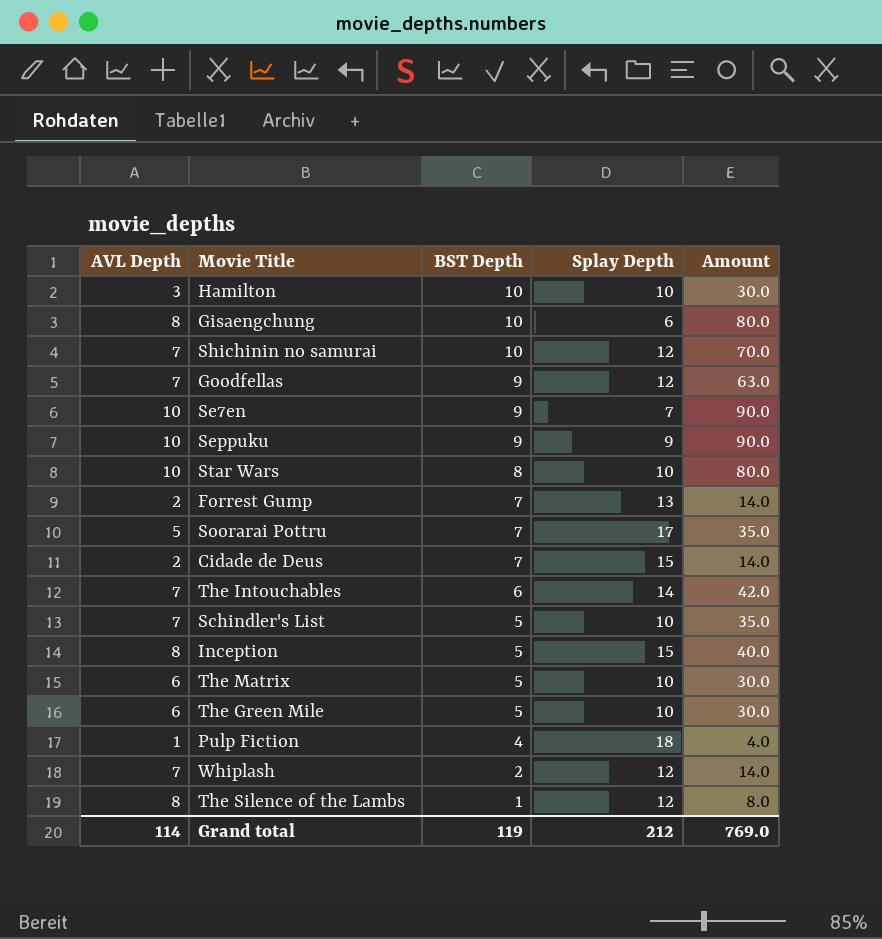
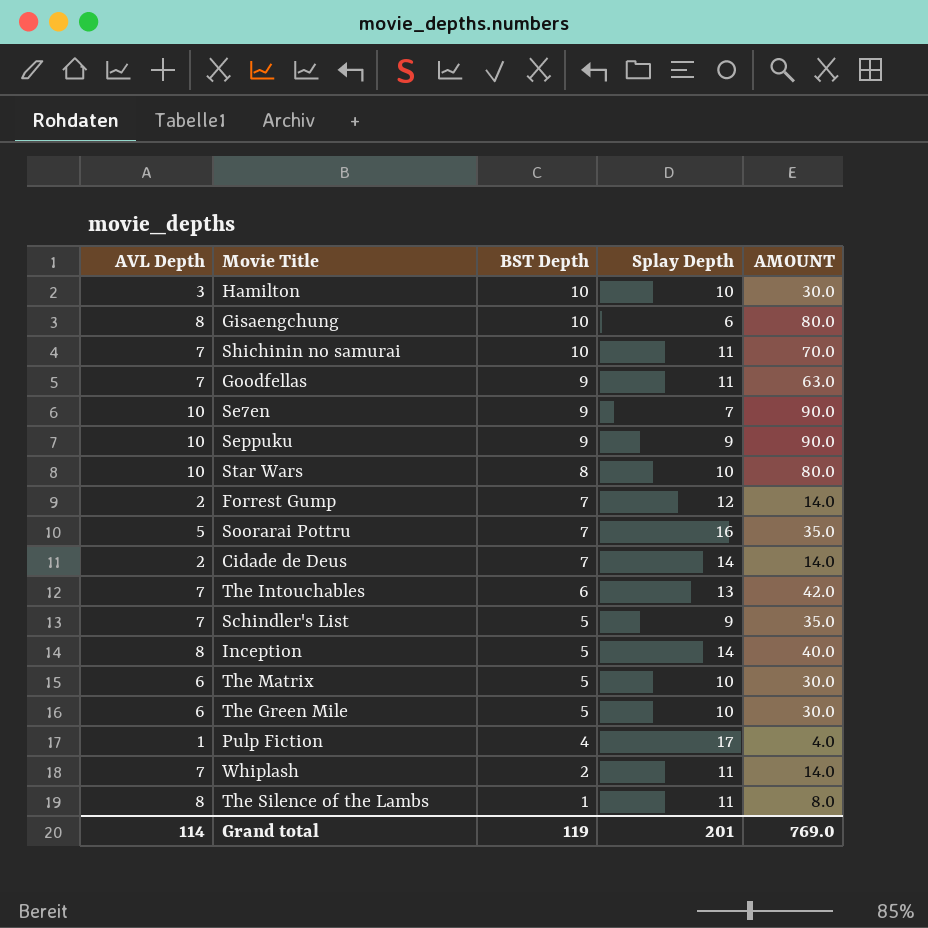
column name: Amount -> AMOUNT
Shichinin no samurai | Splay Depth: 12 -> 11
Goodfellas | Splay Depth: 12 -> 11
Forrest Gump | Splay Depth: 13 -> 12
Soorarai Pottru | Splay Depth: 17 -> 16
Cidade de Deus | Splay Depth: 15 -> 14
The Intouchables | Splay Depth: 14 -> 13
Schindler's List | Splay Depth: 10 -> 9
Inception | Splay Depth: 15 -> 14
Pulp Fiction | Splay Depth: 18 -> 17
Whiplash | Splay Depth: 12 -> 11
The Silence of the Lambs | Splay Depth: 12 -> 11
Grand total | Splay Depth: 212 -> 201

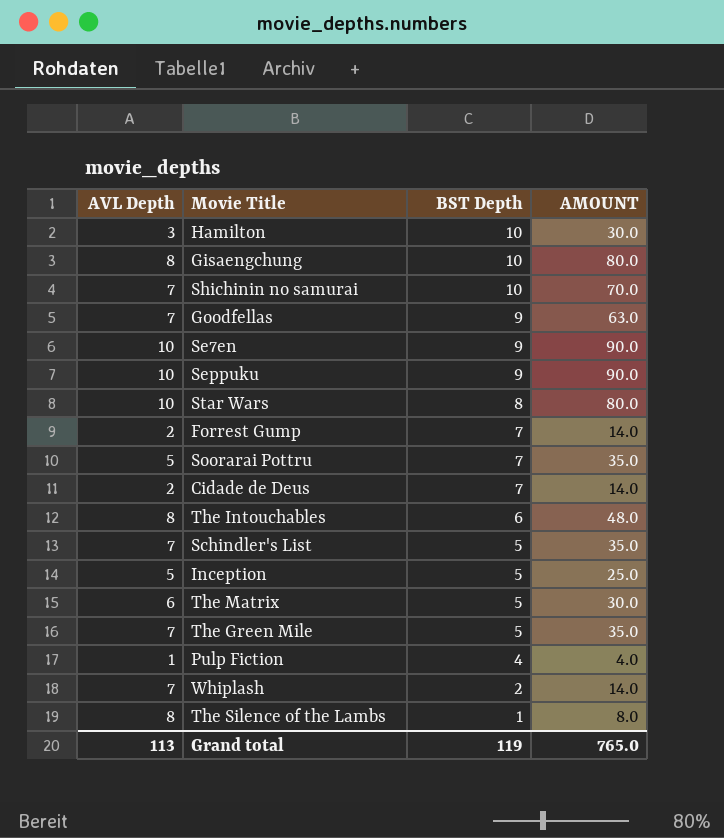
column Splay Depth | position: 4 -> none
The Intouchables | AVL Depth: 7 -> 8
The Intouchables | AMOUNT: 42.0 -> 48.0
Inception | AVL Depth: 8 -> 5
Inception | AMOUNT: 40.0 -> 25.0
The Green Mile | AVL Depth: 6 -> 7
The Green Mile | AMOUNT: 30.0 -> 35.0
Grand total | AVL Depth: 114 -> 113
Grand total | AMOUNT: 769.0 -> 765.0

